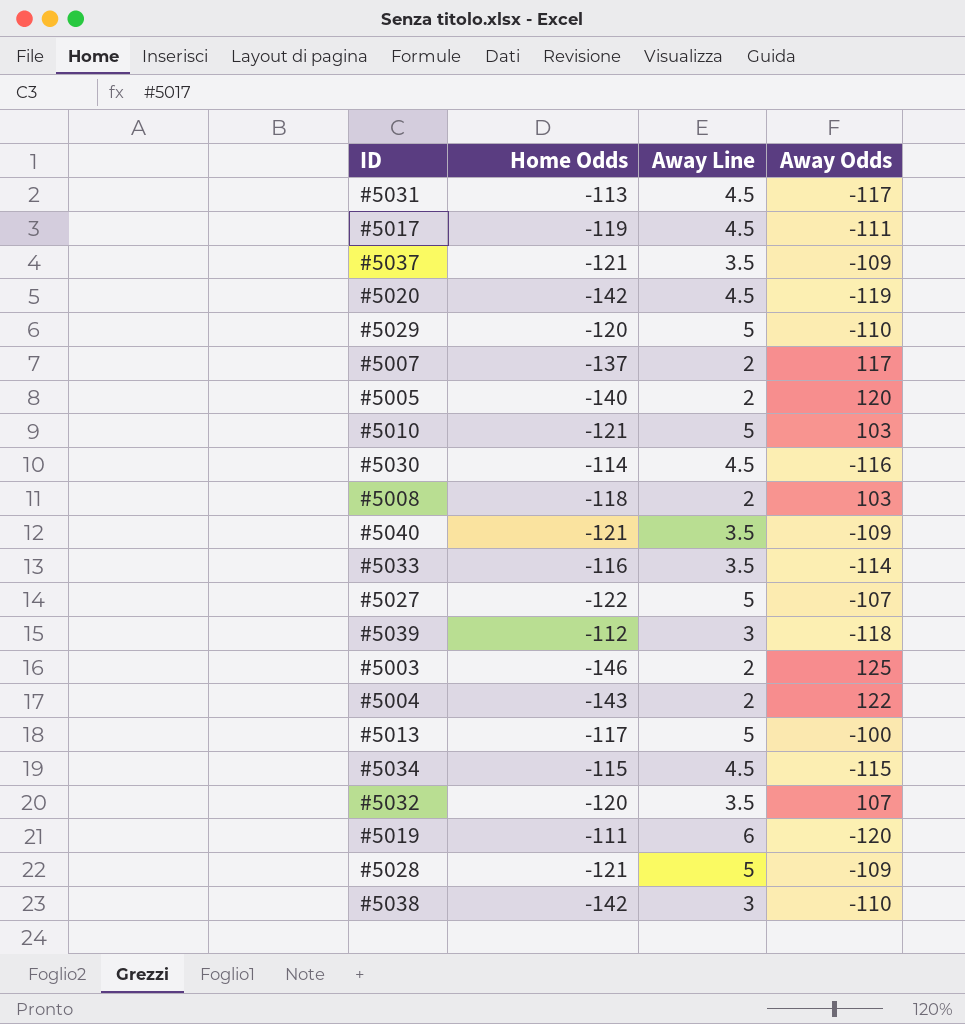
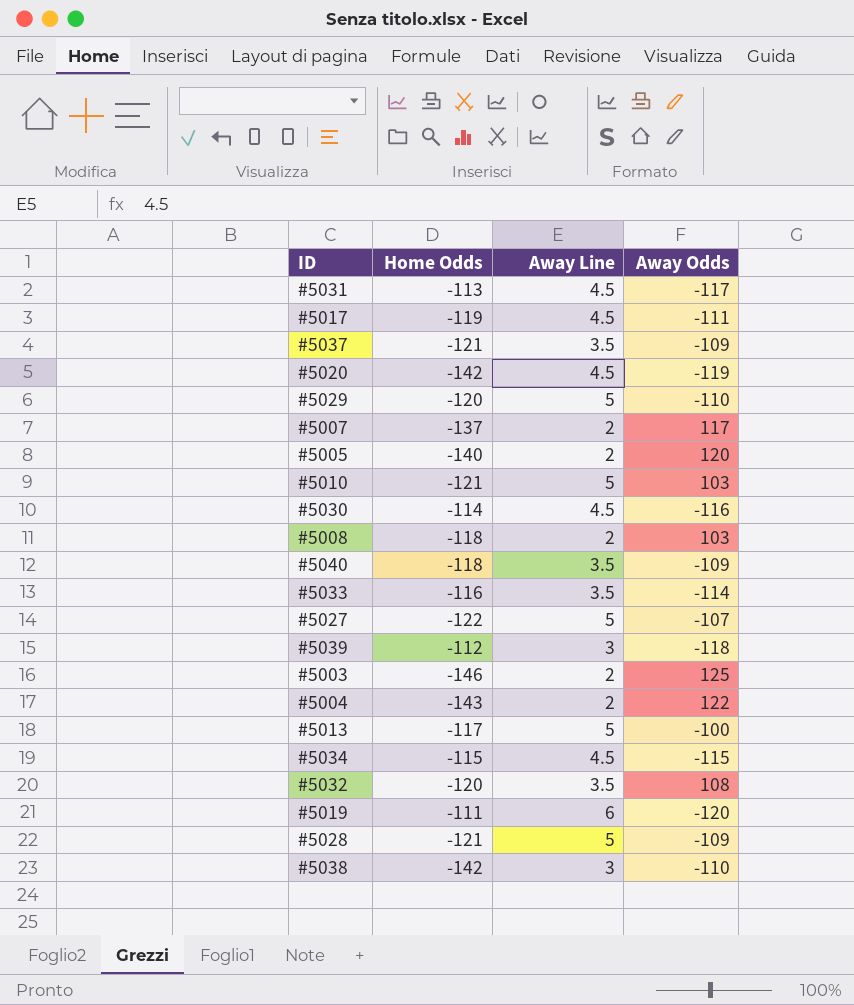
#5040 | Home Odds: -121 -> -118
#5032 | Away Odds: 107 -> 108

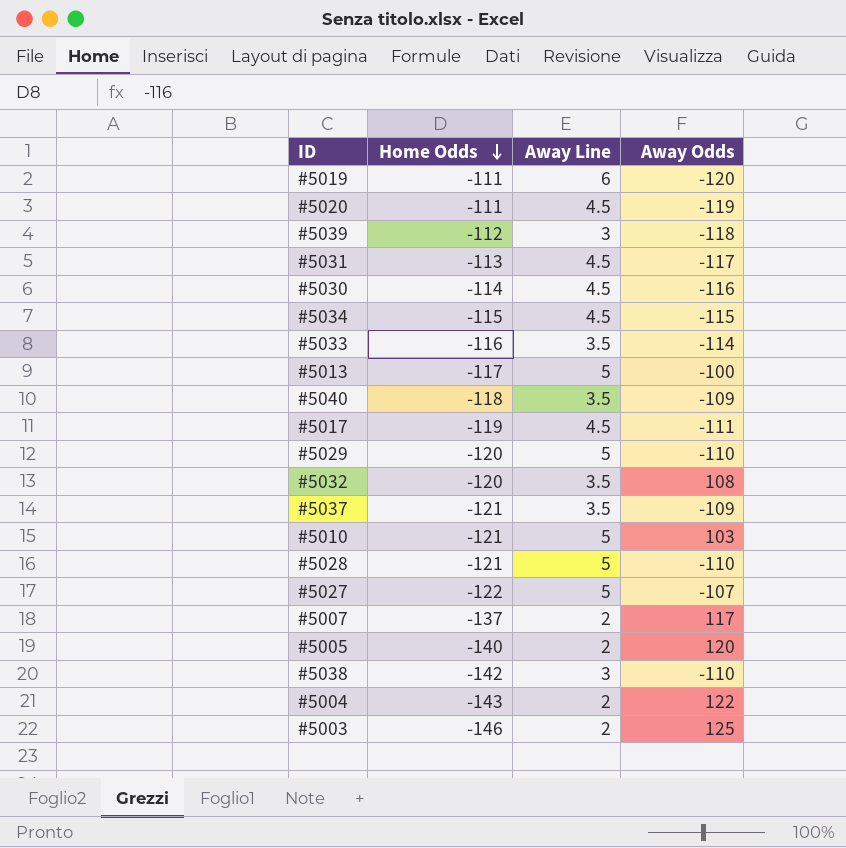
row order: none -> Home Odds descending
row #5008: -118 | 2 | 103 -> none
#5020 | Home Odds: -142 -> -111
#5028 | Away Odds: -109 -> -110

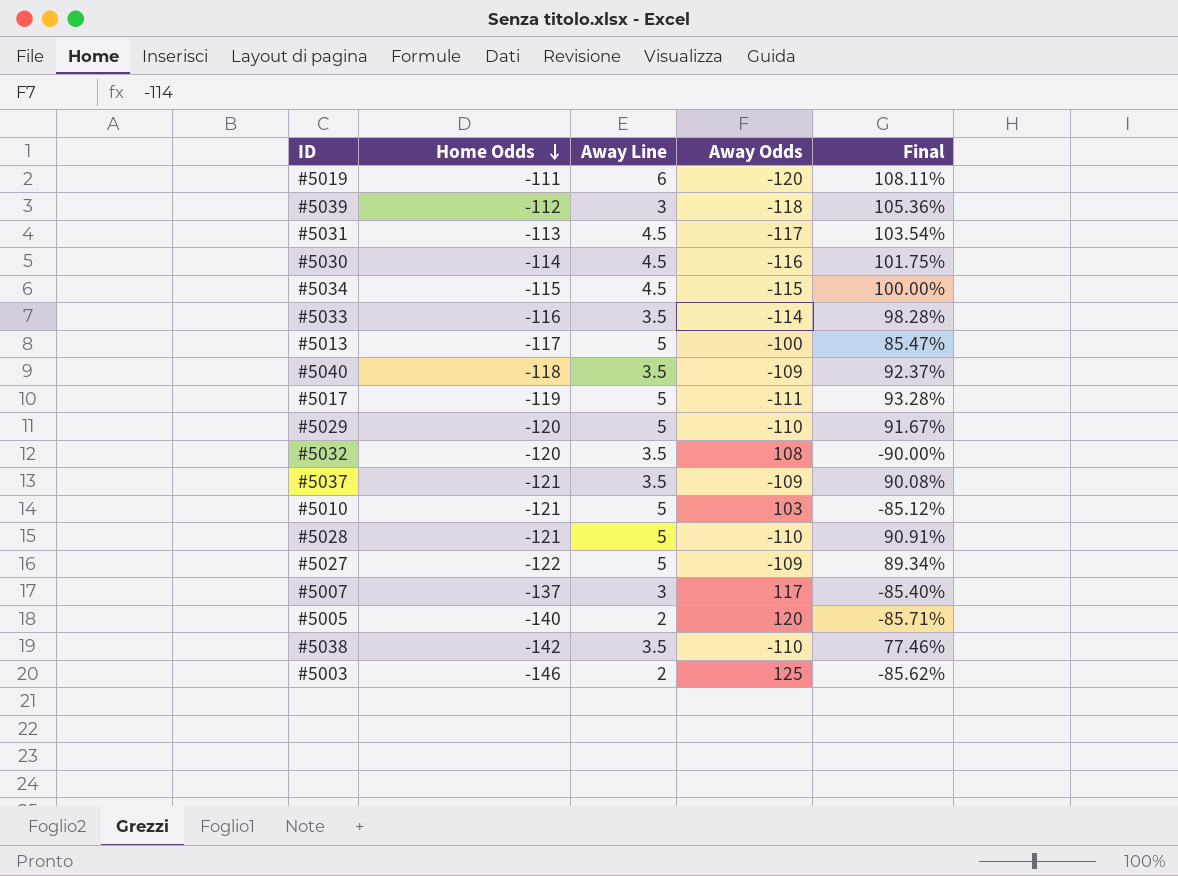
column Final | formula: none -> [Away Odds] / [Home Odds]
row #5020: -111 | 4.5 | -119 -> none
row #5004: -143 | 2 | 122 -> none
#5017 | Away Line: 4.5 -> 5
#5027 | Away Odds: -107 -> -109
#5007 | Away Line: 2 -> 3
#5038 | Away Line: 3 -> 3.5

